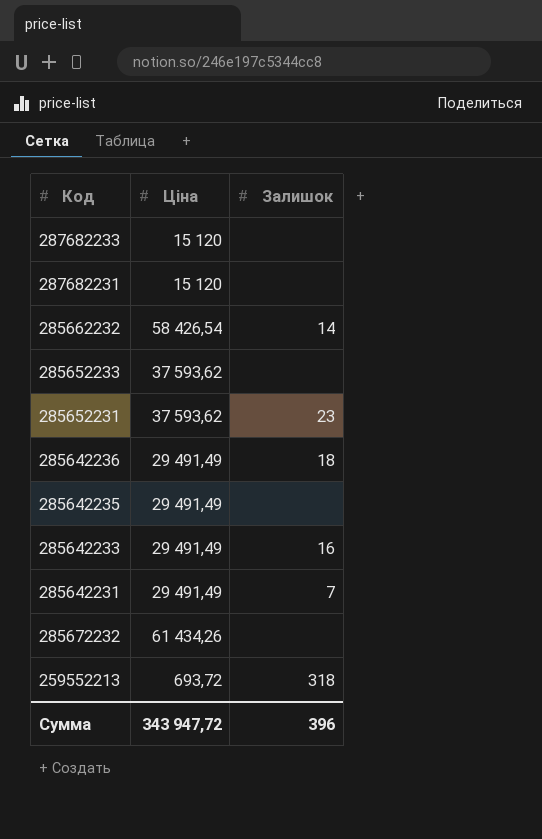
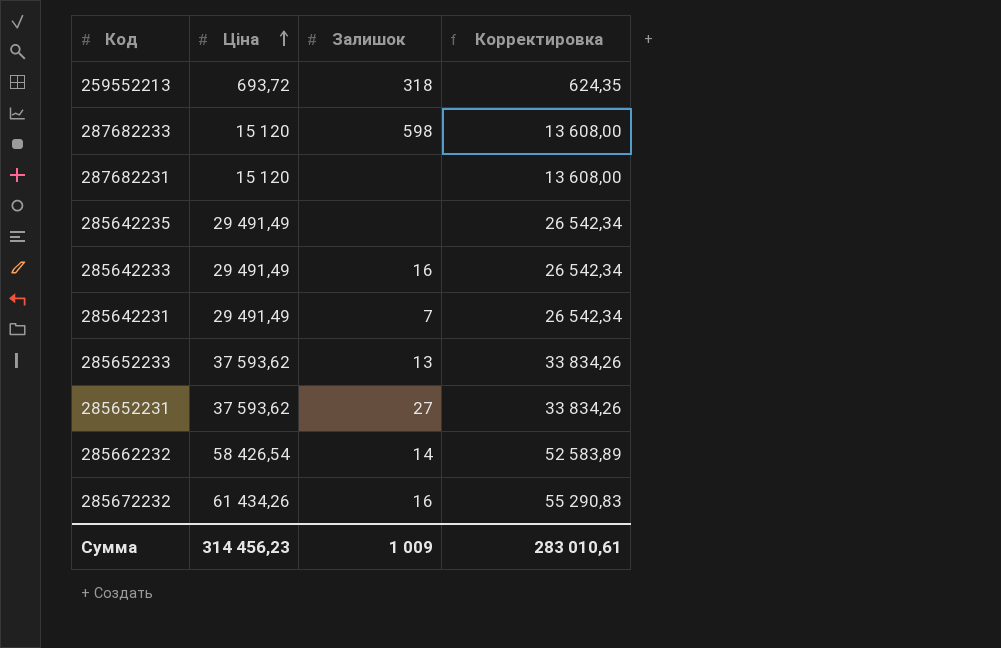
row order: none -> Ціна ascending
column Корректировка | formula: none -> [Ціна] * 0,9
row 285642236: 29 491,49 | 18 -> none
287682233 | Залишок: none -> 598
285652233 | Залишок: none -> 13
285652231 | Залишок: 23 -> 27
285672232 | Залишок: none -> 16
Сумма | Ціна: 343 947,72 -> 314 456,23
Сумма | Залишок: 396 -> 1 009

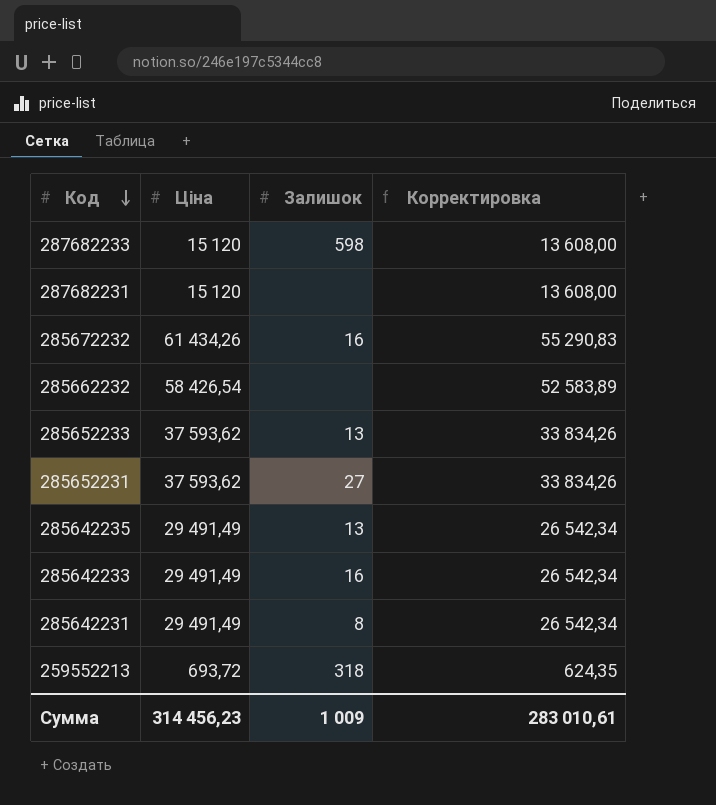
row order: Ціна ascending -> Код descending
285662232 | Залишок: 14 -> none
285642235 | Залишок: none -> 13
285642231 | Залишок: 7 -> 8

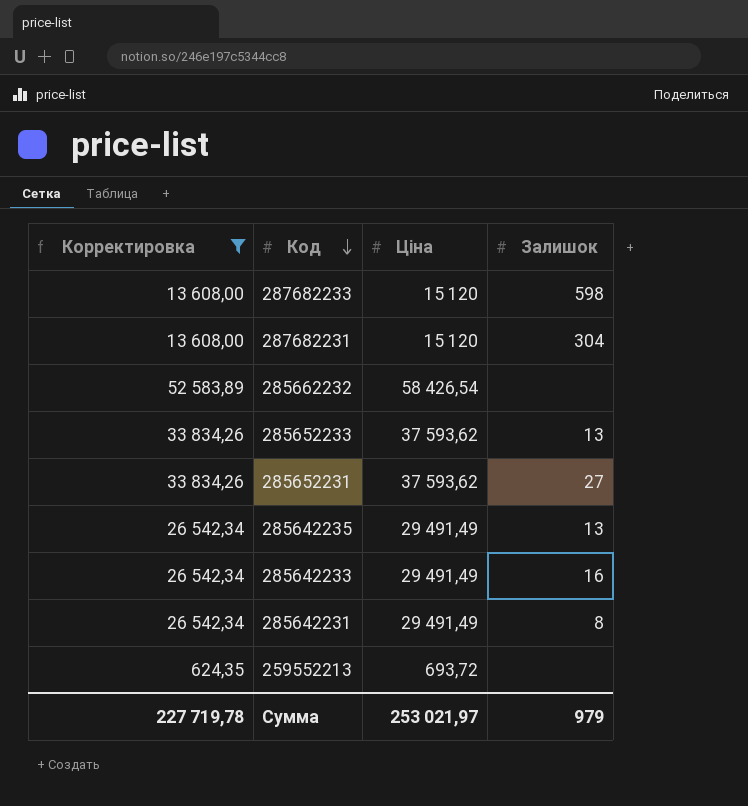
filter: none -> Корректировка != 55 290,83
column Корректировка | position: 4 -> 1
287682231 | Залишок: none -> 304
259552213 | Залишок: 318 -> none
Сумма | Корректировка: 283 010,61 -> 227 719,78
Сумма | Ціна: 314 456,23 -> 253 021,97
Сумма | Залишок: 1 009 -> 979

